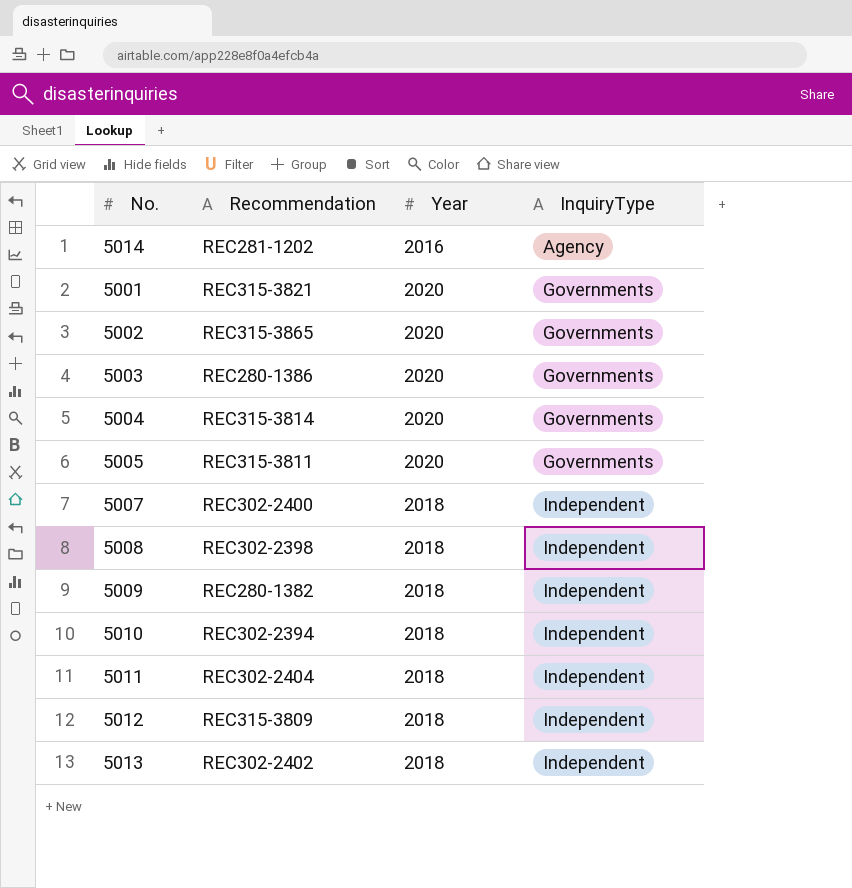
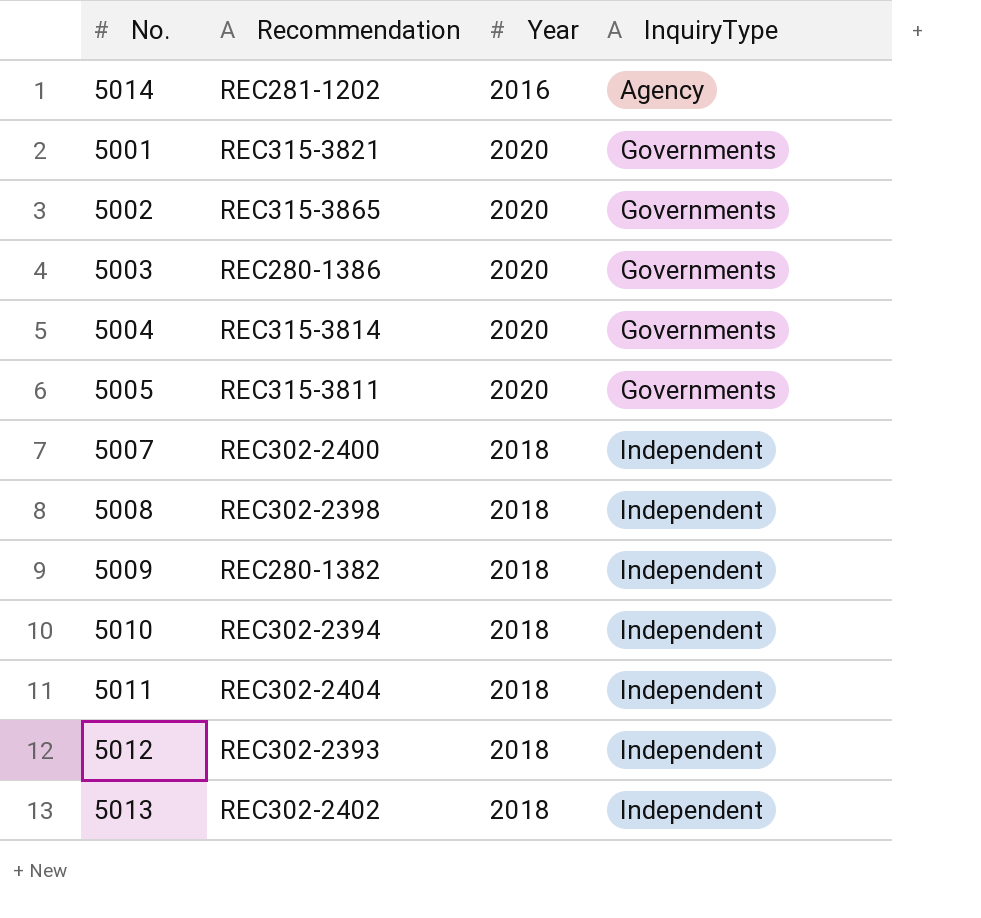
5012 | Recommendation: REC315-3809 -> REC302-2393

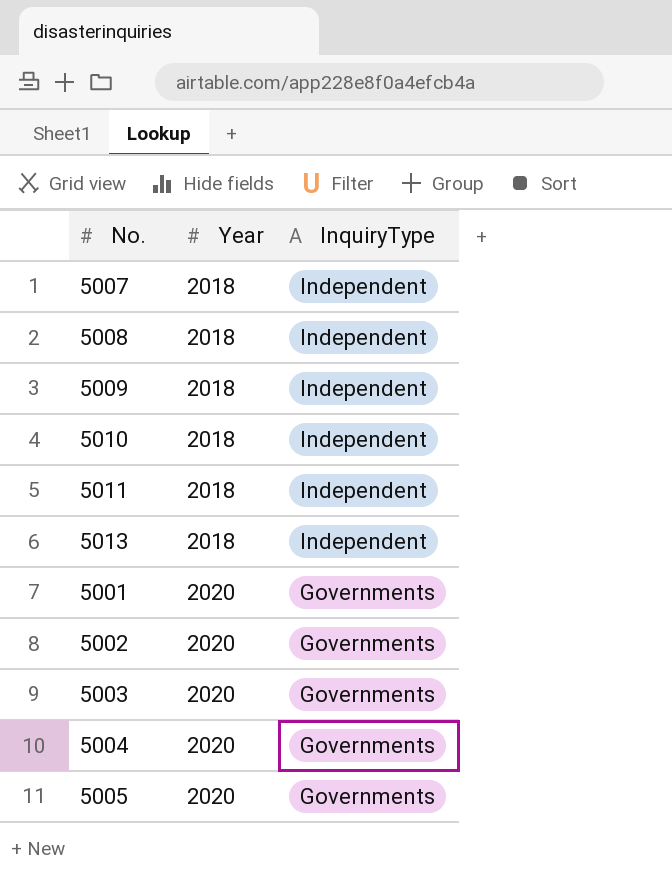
row order: InquiryType ascending -> Year ascending
column Recommendation | position: 2 -> none
row 5014: REC281-1202 | 2016 | Agency -> none
row 5012: REC302-2393 | 2018 | Independent -> none

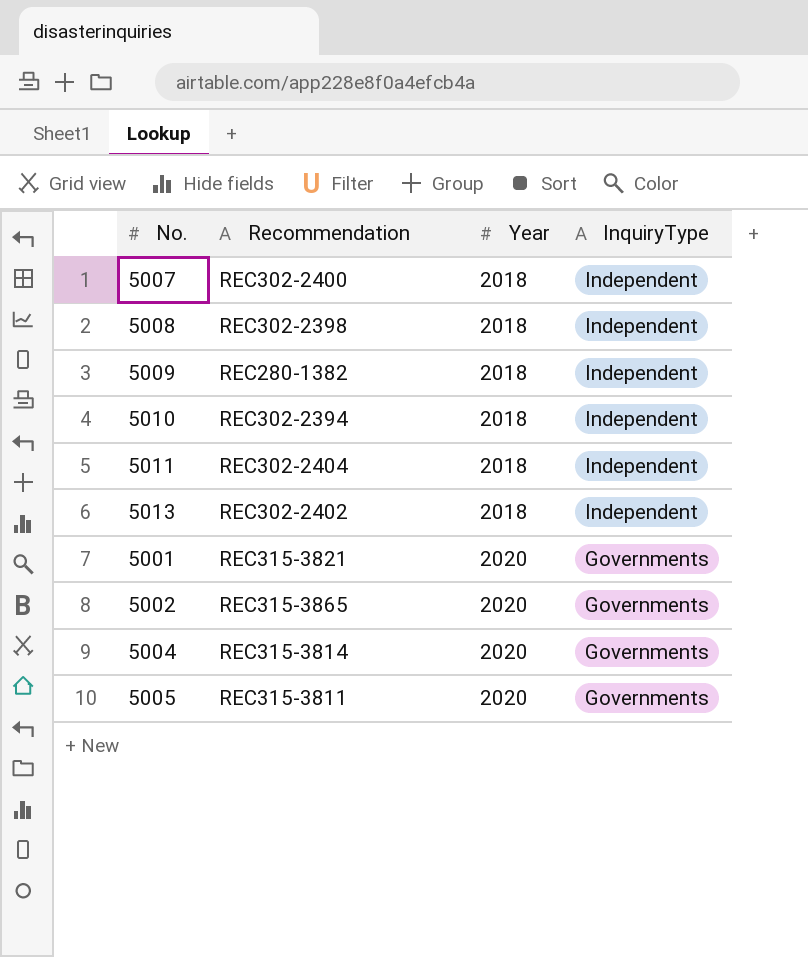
column Recommendation | position: none -> 2
row 5003: 2020 | Governments -> none

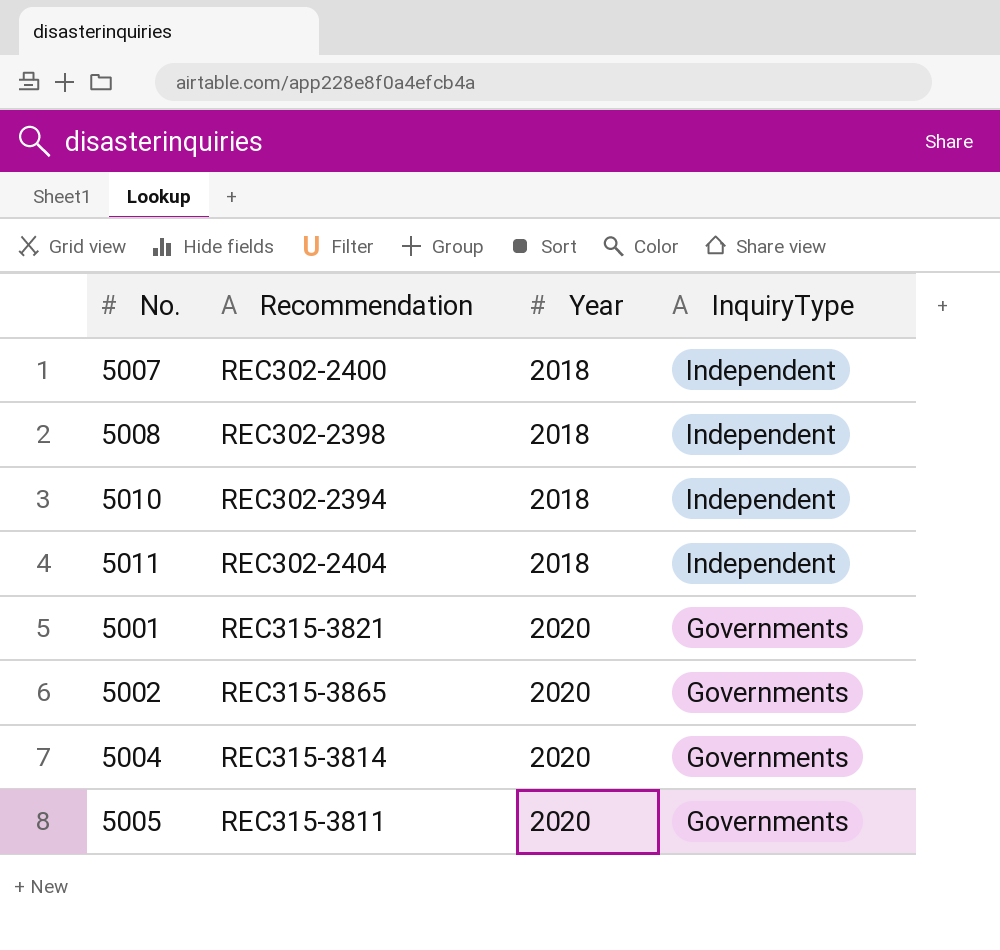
row 5009: REC280-1382 | 2018 | Independent -> none
row 5013: REC302-2402 | 2018 | Independent -> none

